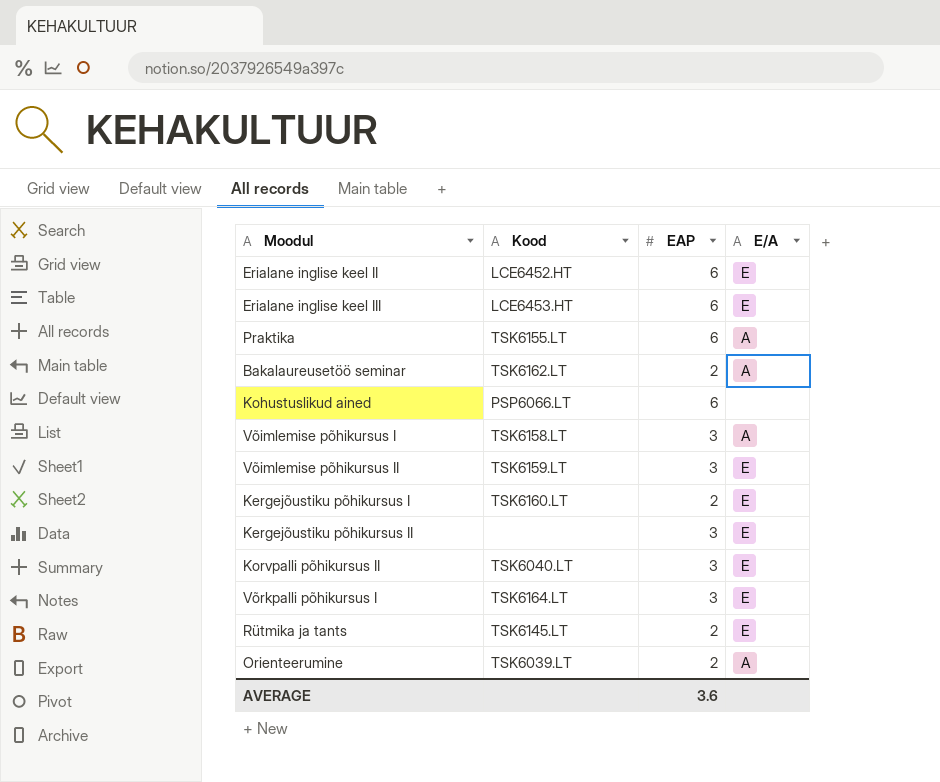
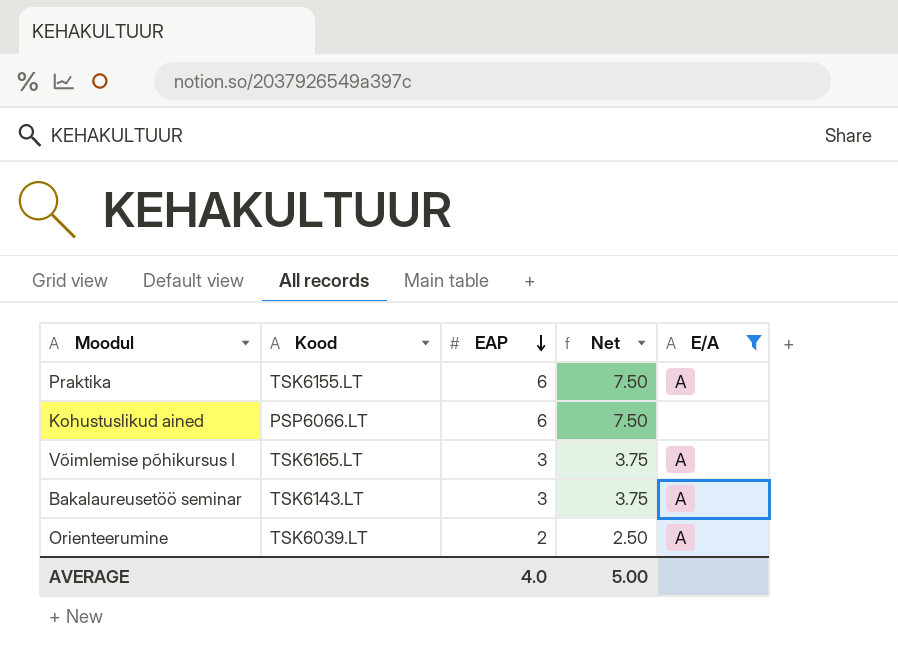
filter: none -> E/A != E
row order: none -> EAP descending
column Net | formula: none -> [EAP] * 1.25
Võimlemise põhikursus I | Kood: TSK6158.LT -> TSK6165.LT
Bakalaureusetöö seminar | Kood: TSK6162.LT -> TSK6143.LT
Bakalaureusetöö seminar | EAP: 2 -> 3
AVERAGE | EAP: 3.6 -> 4.0

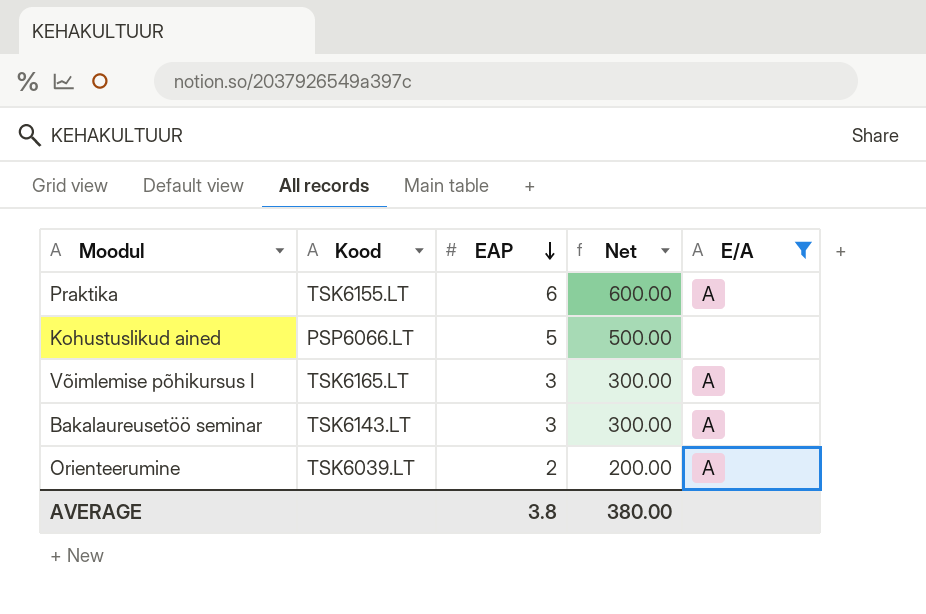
column Net | formula: [EAP] * 1.25 -> [EAP] * 100
Kohustuslikud ained | EAP: 6 -> 5
AVERAGE | EAP: 4.0 -> 3.8
AVERAGE | Net: 5.00 -> 380.00

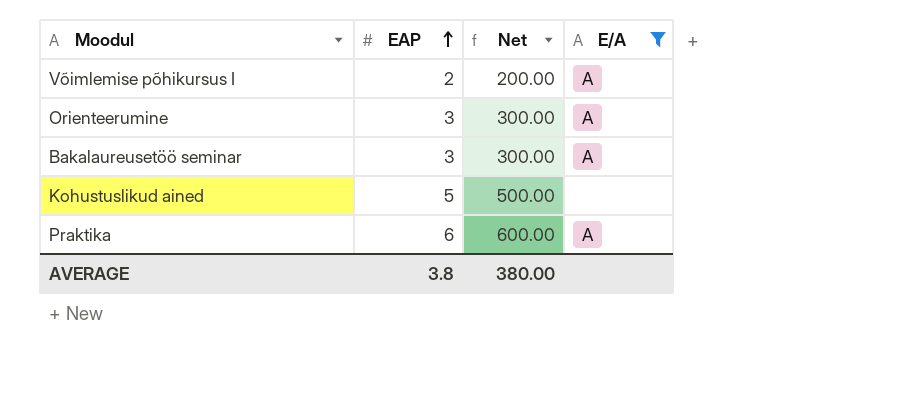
row order: EAP descending -> EAP ascending
column Kood | position: 2 -> none
Võimlemise põhikursus I | EAP: 3 -> 2
Võimlemise põhikursus I | Net: 300.00 -> 200.00
Orienteerumine | EAP: 2 -> 3
Orienteerumine | Net: 200.00 -> 300.00

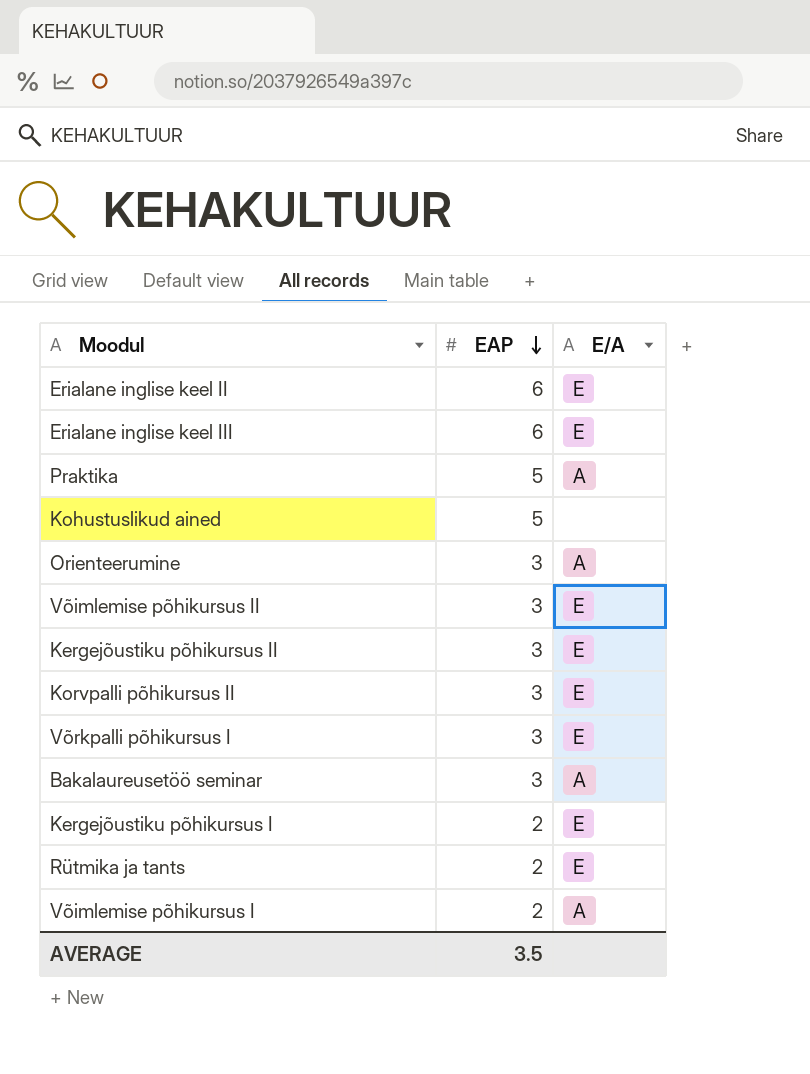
filter: E/A != E -> none
row order: EAP ascending -> EAP descending
column Net | formula: [EAP] * 100 -> none
Praktika | EAP: 6 -> 5
AVERAGE | EAP: 3.8 -> 3.5

